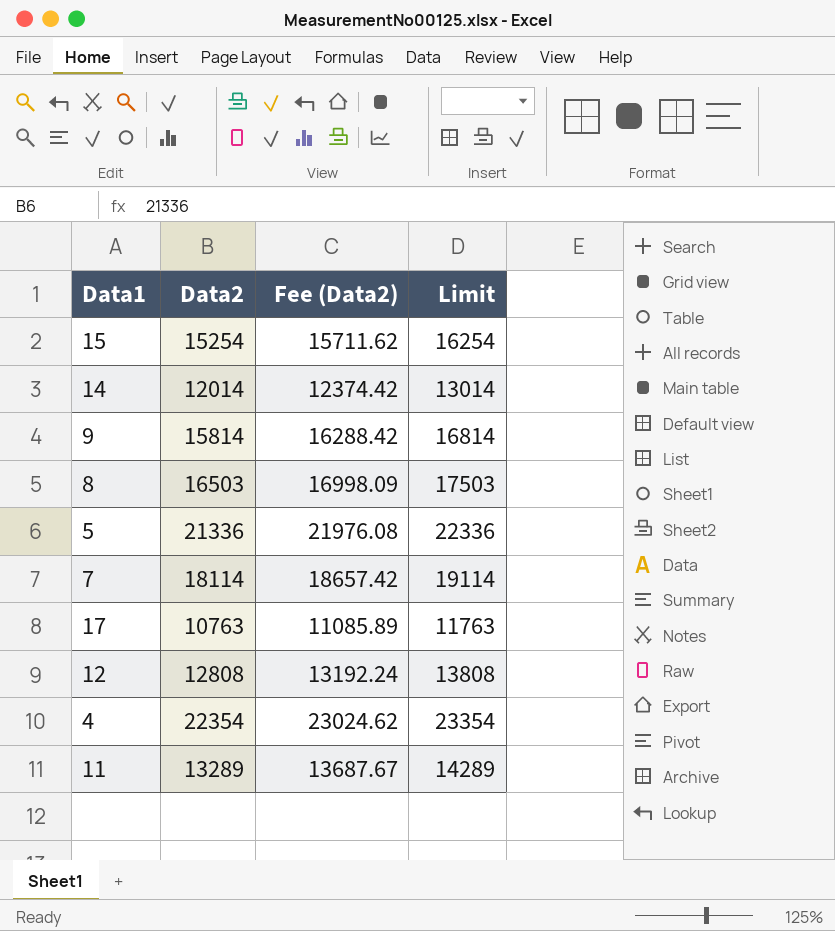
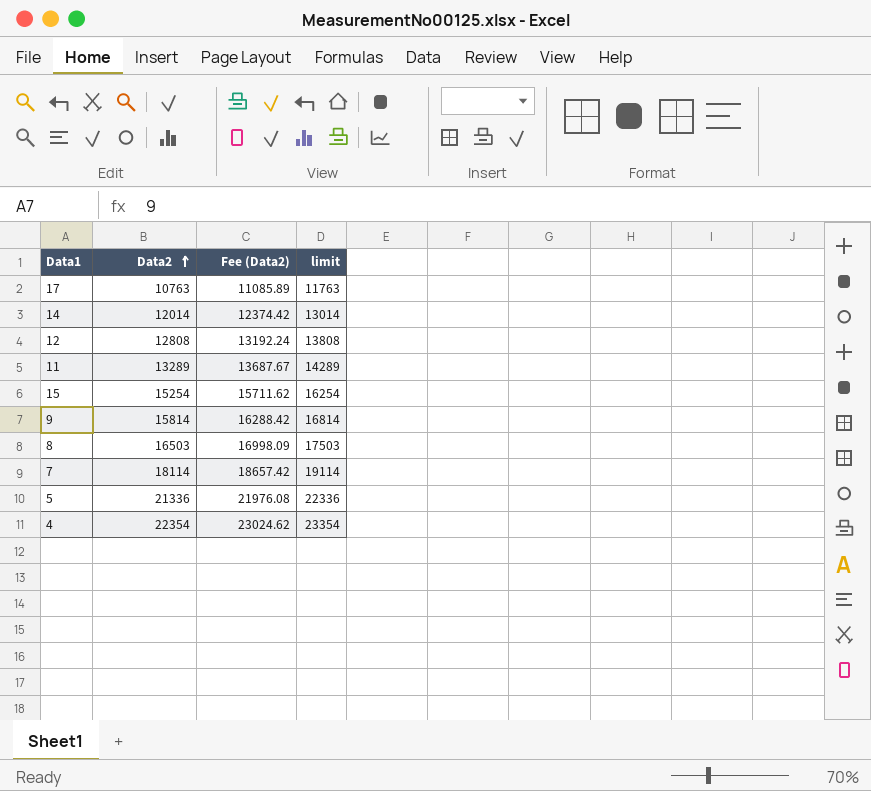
row order: none -> Data2 ascending
column name: Limit -> limit

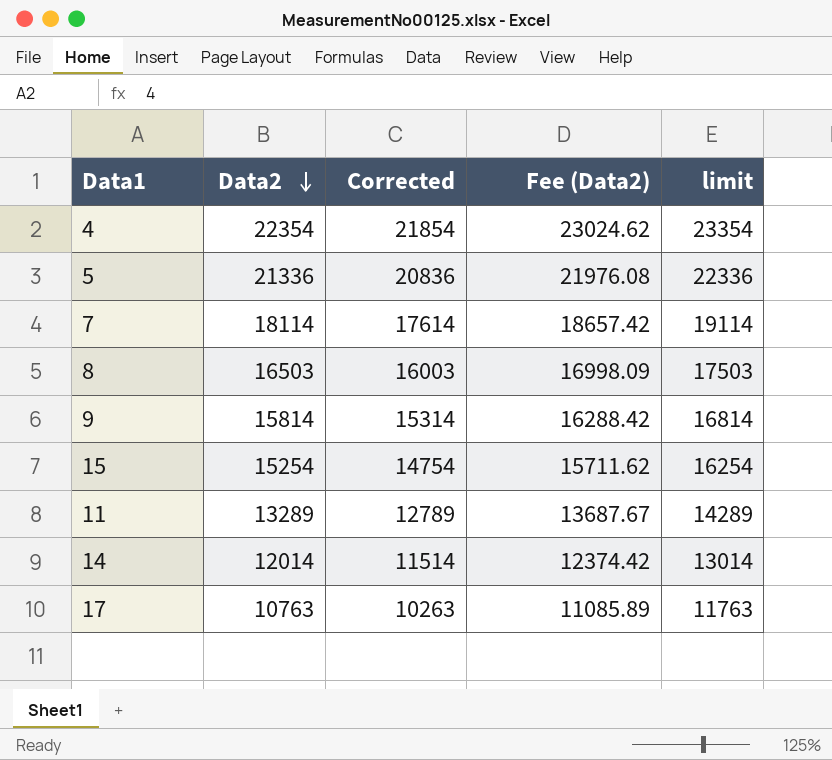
row order: Data2 ascending -> Data2 descending
column Corrected | formula: none -> [Data2] - 500
row 12: 12808 | 13192.24 | 13808 -> none

